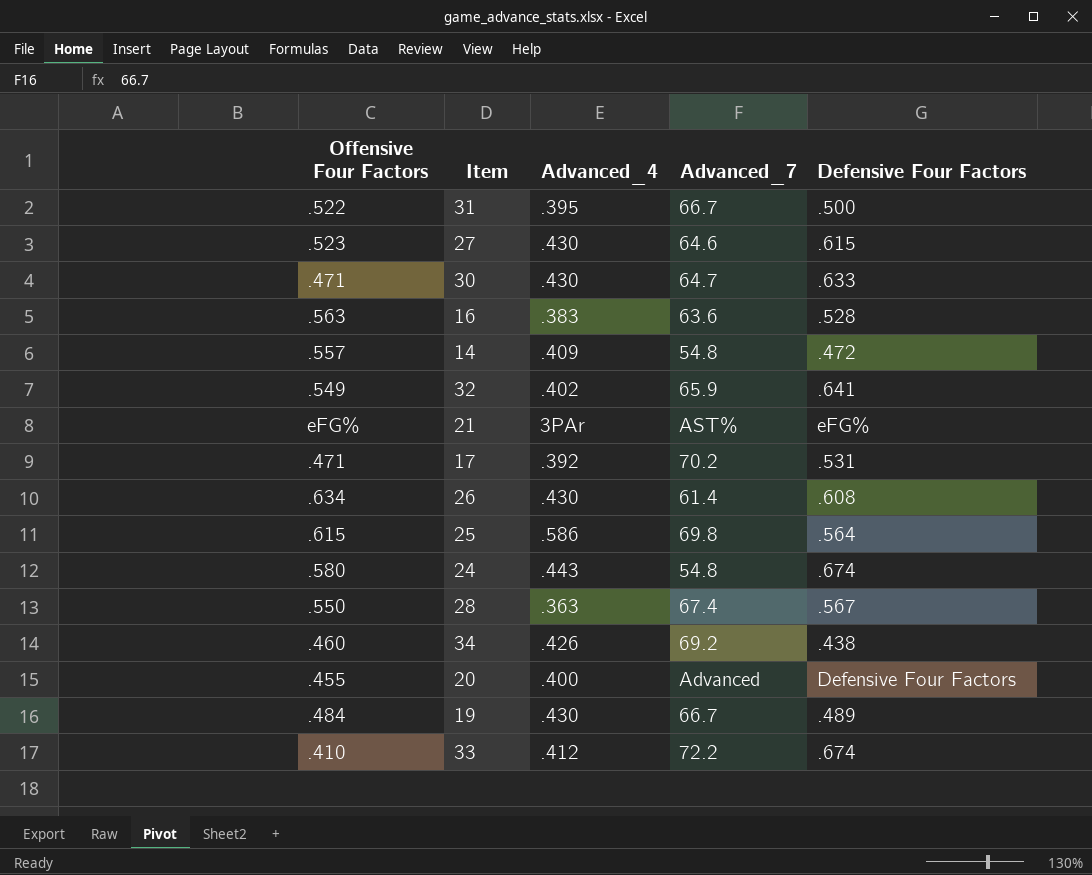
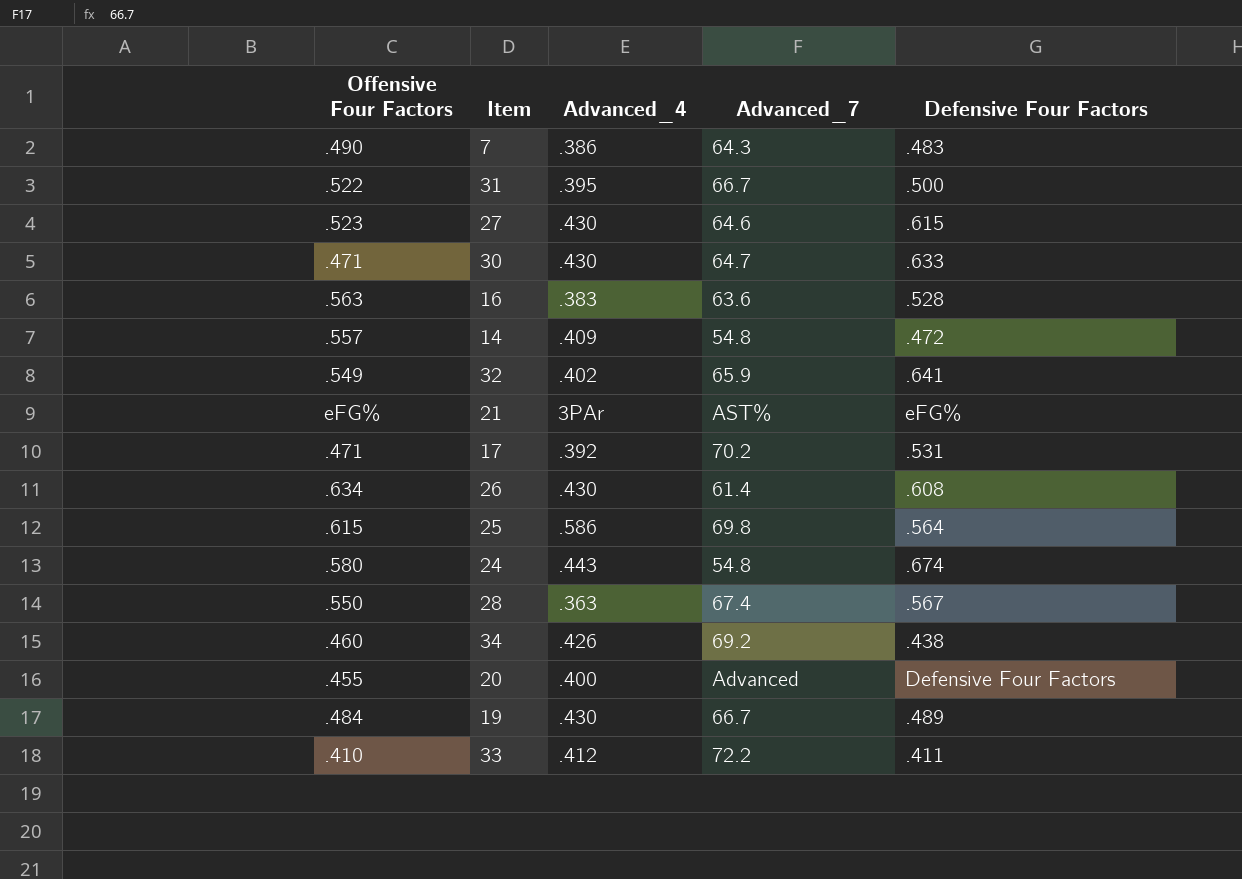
row 7: none -> .490 | .386 | 64.3 | .483
33 | Defensive Four Factors: .674 -> .411

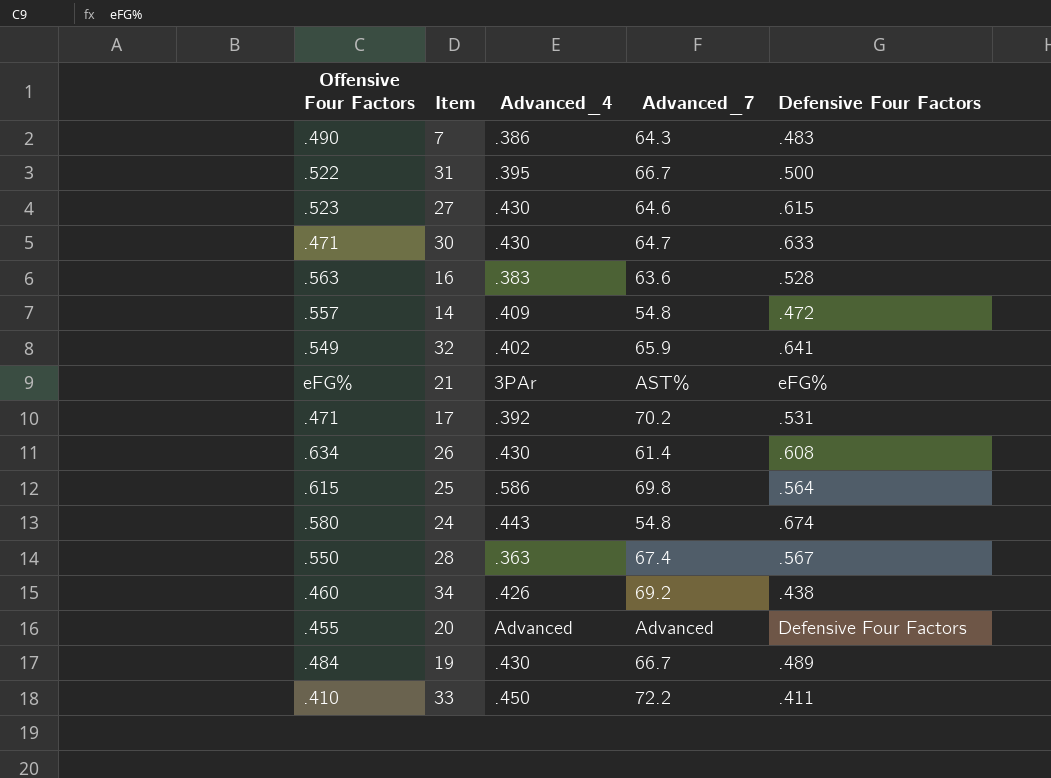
20 | Advanced_4: .400 -> Advanced
33 | Advanced_4: .412 -> .450

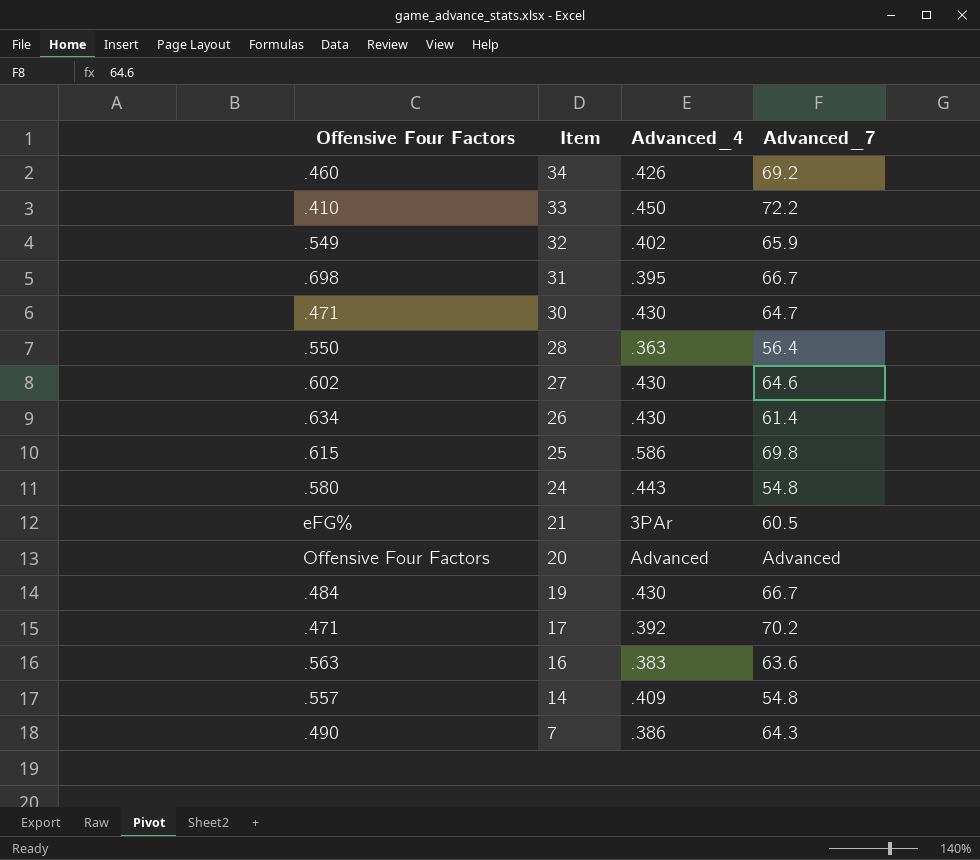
row order: none -> Item descending
column Defensive Four Factors | position: 5 -> none
31 | Offensive Four Factors: .522 -> .698
28 | Advanced_7: 67.4 -> 56.4
27 | Offensive Four Factors: .523 -> .602
21 | Advanced_7: AST% -> 60.5
20 | Offensive Four Factors: .455 -> Offensive Four Factors

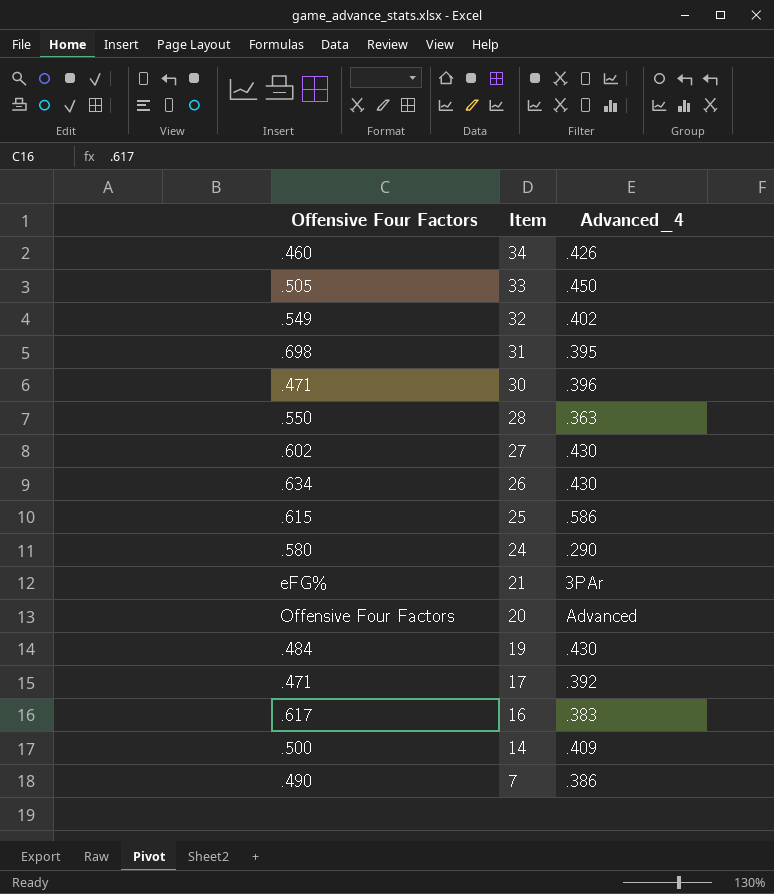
column Advanced_7 | position: 4 -> none
33 | Offensive Four Factors: .410 -> .505
30 | Advanced_4: .430 -> .396
24 | Advanced_4: .443 -> .290
16 | Offensive Four Factors: .563 -> .617
14 | Offensive Four Factors: .557 -> .500

